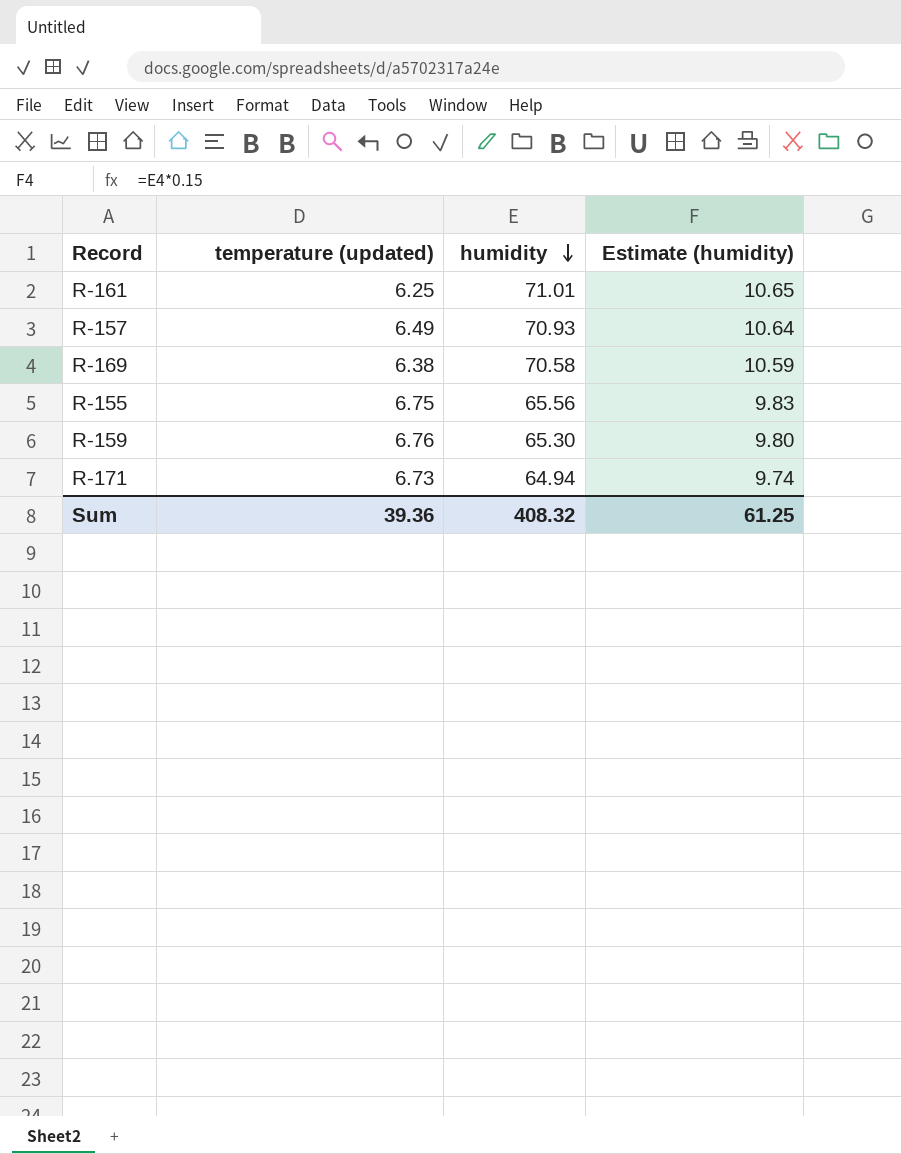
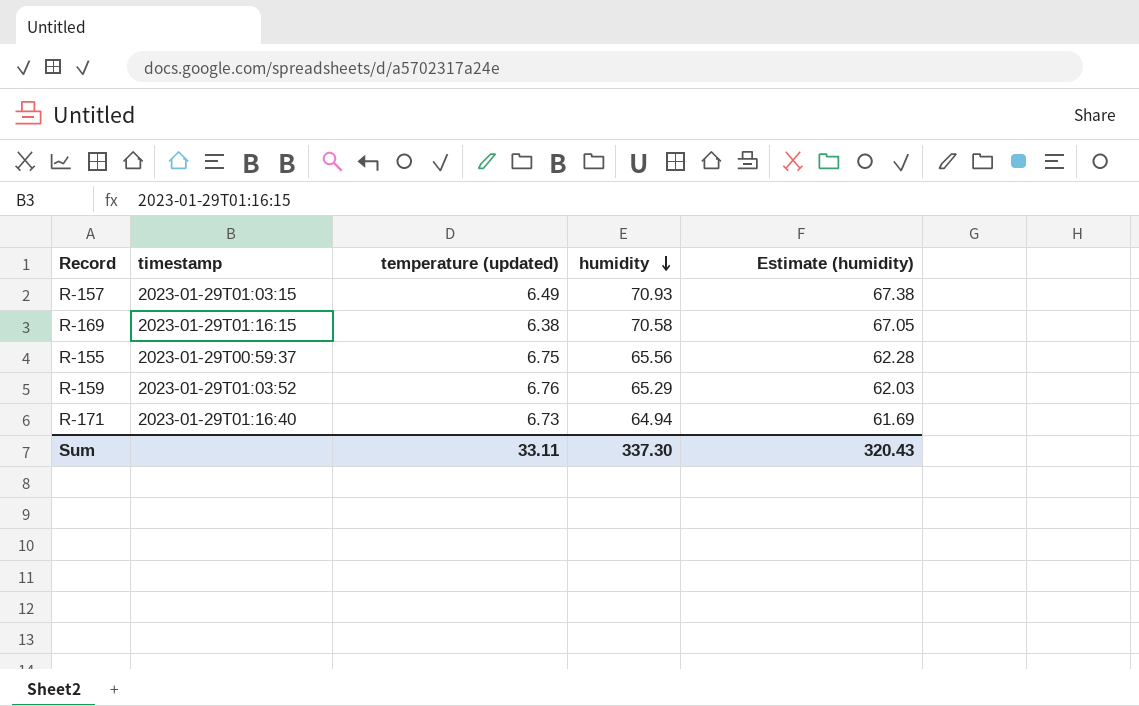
column timestamp | position: none -> 2
column Estimate (humidity) | formula: [humidity] * 0.15 -> [humidity] * 0.95
row R-161: 6.25 | 71.01 | 10.65 -> none
R-159 | humidity: 65.30 -> 65.29
Sum | temperature (updated): 39.36 -> 33.11
Sum | humidity: 408.32 -> 337.30
Sum | Estimate (humidity): 61.25 -> 320.43

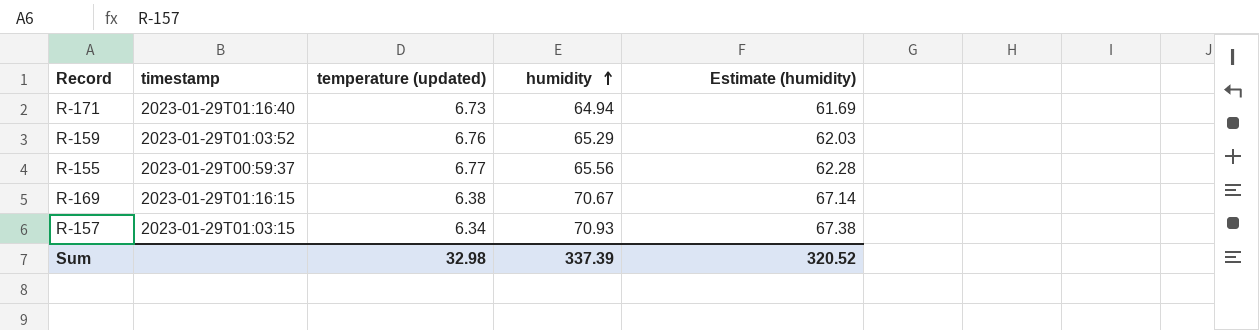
row order: humidity descending -> humidity ascending
R-155 | temperature (updated): 6.75 -> 6.77
R-169 | humidity: 70.58 -> 70.67
R-169 | Estimate (humidity): 67.05 -> 67.14
R-157 | temperature (updated): 6.49 -> 6.34
Sum | temperature (updated): 33.11 -> 32.98
Sum | humidity: 337.30 -> 337.39
Sum | Estimate (humidity): 320.43 -> 320.52

